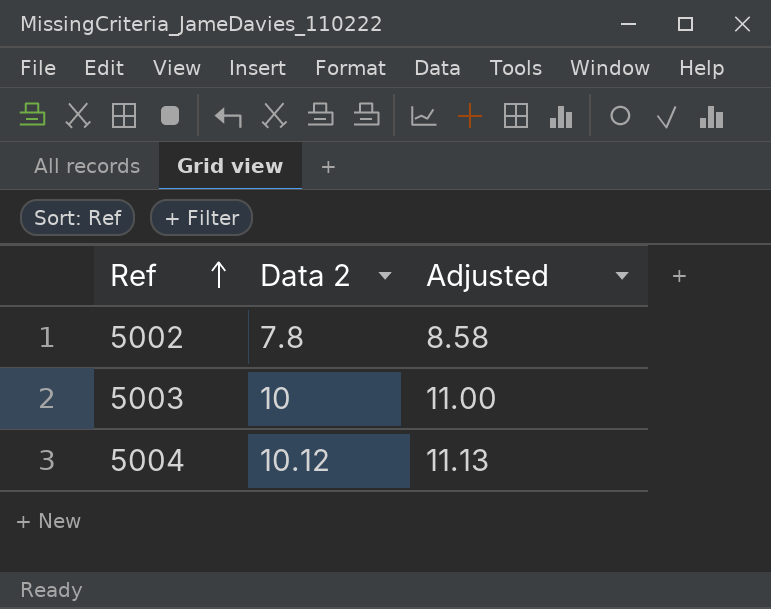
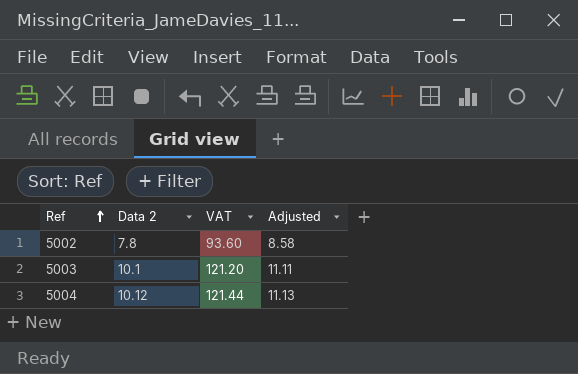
column VAT | formula: none -> [Data 2] * 12
5003 | Data 2: 10 -> 10.1
5003 | Adjusted: 11.00 -> 11.11

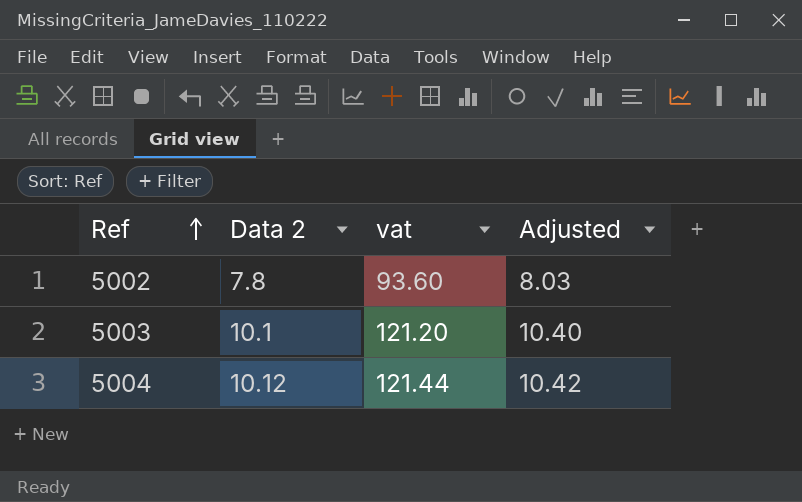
column name: VAT -> vat
column Adjusted | formula: [Data 2] * 1.1 -> [Data 2] * 1.03

